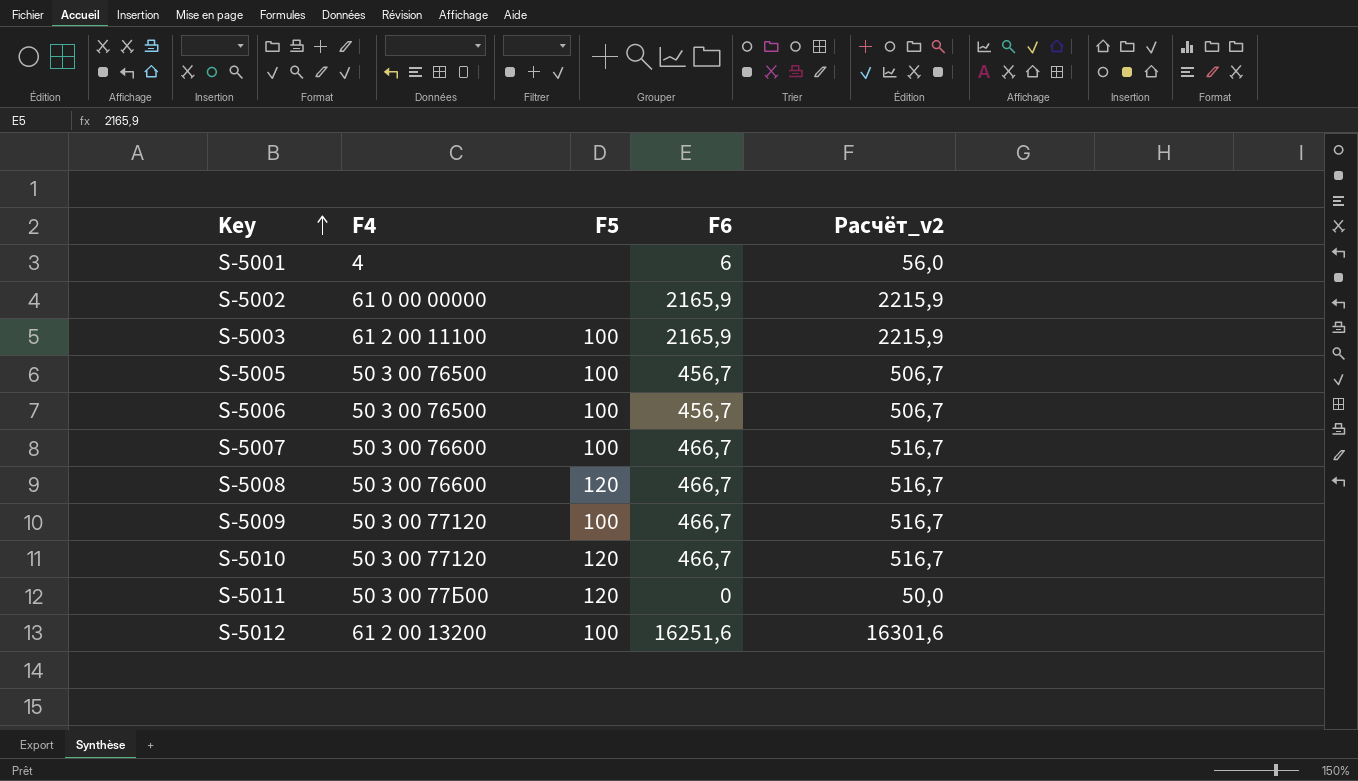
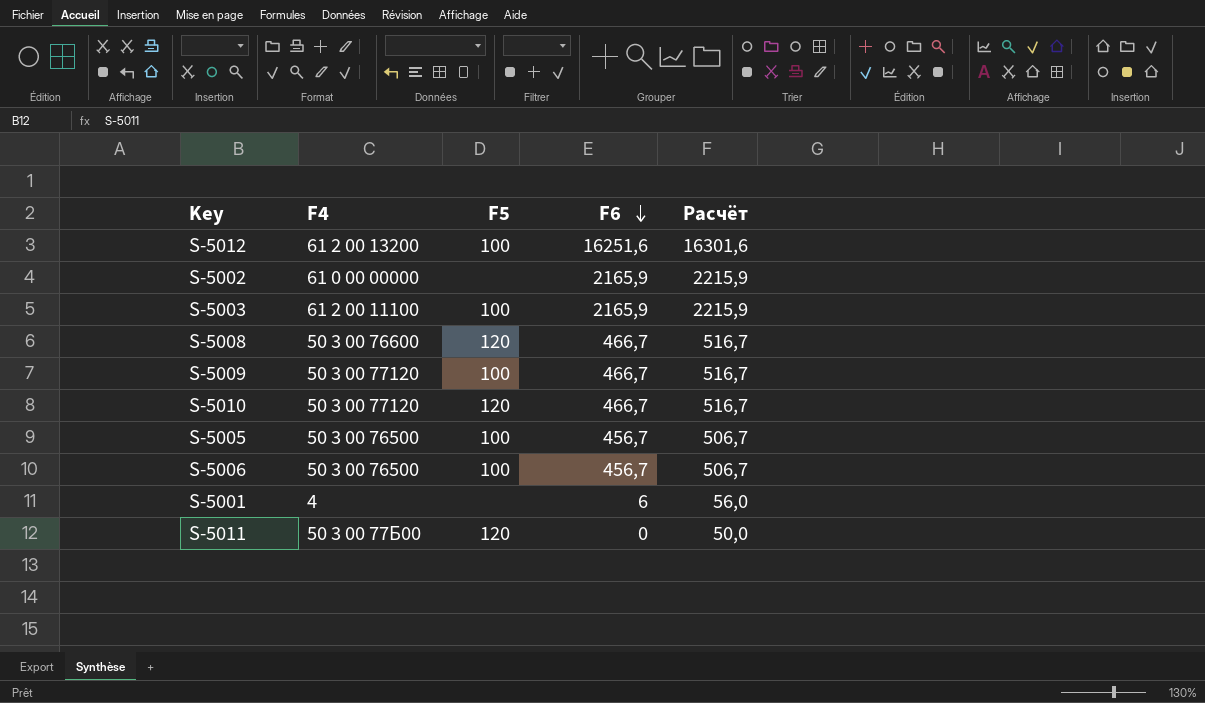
row order: Key ascending -> F6 descending
column name: Расчёт_v2 -> Расчёт
row S-5007: 50 3 00 76600 | 100 | 466,7 | 516,7 -> none

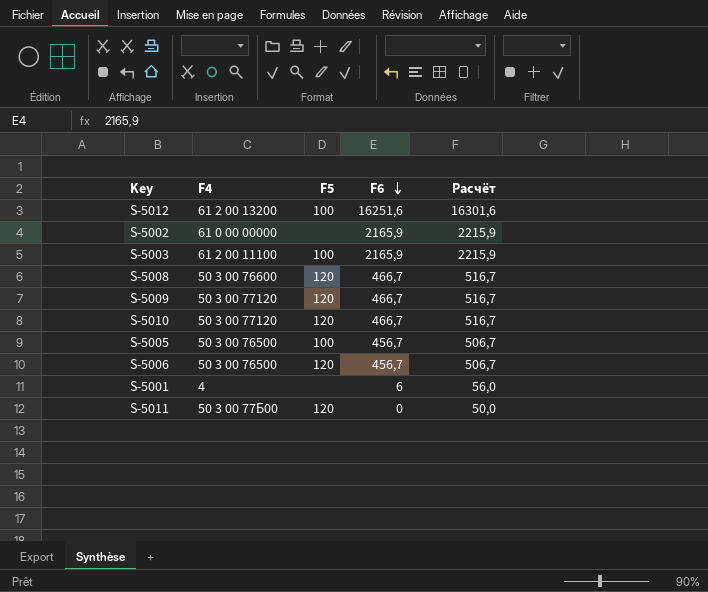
S-5009 | F5: 100 -> 120
S-5006 | F5: 100 -> 120

